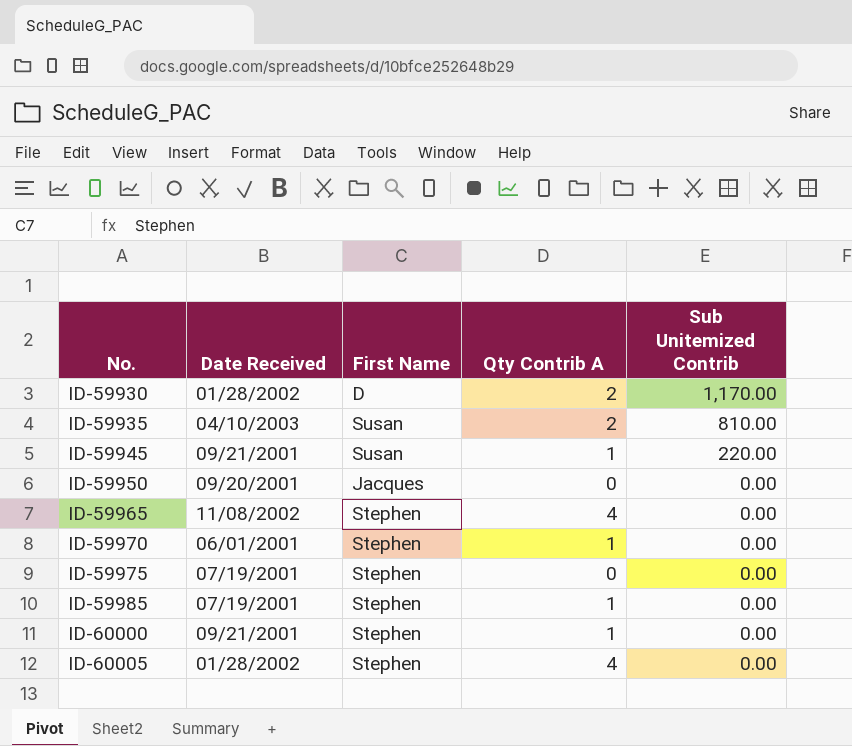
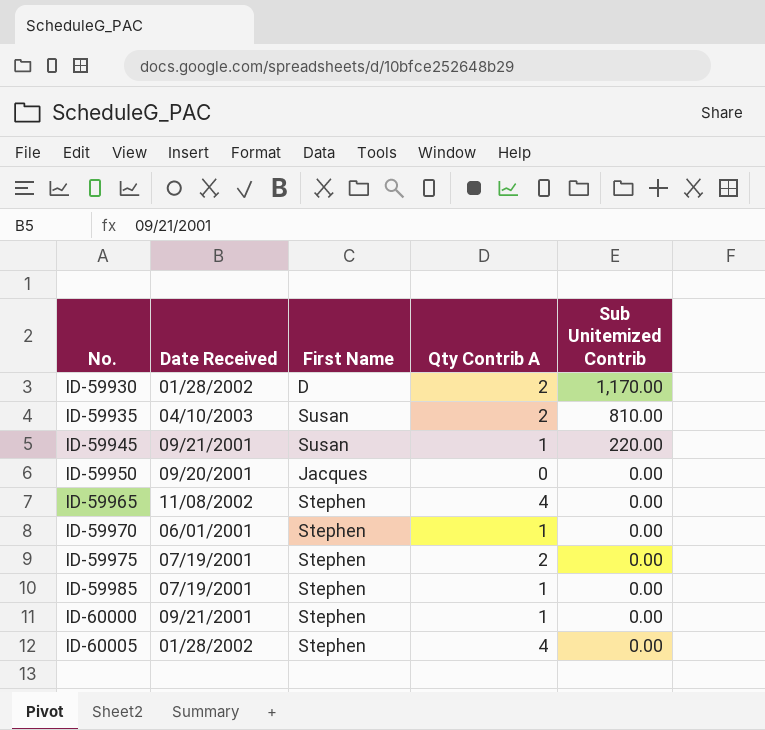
ID-59975 | Qty Contrib A: 0 -> 2

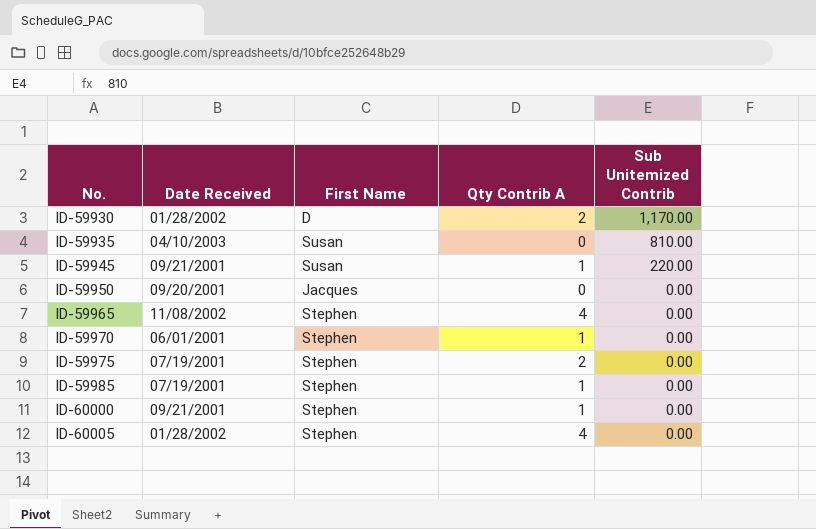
ID-59935 | Qty Contrib A: 2 -> 0

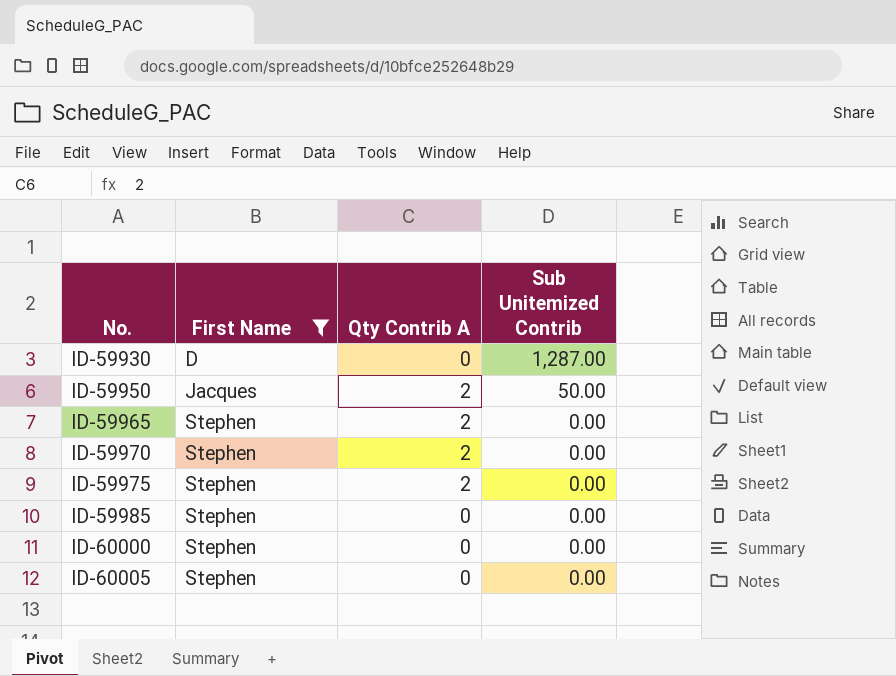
filter: none -> First Name != Susan
column Date Received | position: 2 -> none
ID-59930 | Qty Contrib A: 2 -> 0
ID-59930 | Sub Unitemized Contrib: 1,170.00 -> 1,287.00
ID-59950 | Qty Contrib A: 0 -> 2
ID-59950 | Sub Unitemized Contrib: 0.00 -> 50.00
ID-59965 | Qty Contrib A: 4 -> 2
ID-59970 | Qty Contrib A: 1 -> 2
ID-59985 | Qty Contrib A: 1 -> 0
ID-60000 | Qty Contrib A: 1 -> 0
ID-60005 | Qty Contrib A: 4 -> 0

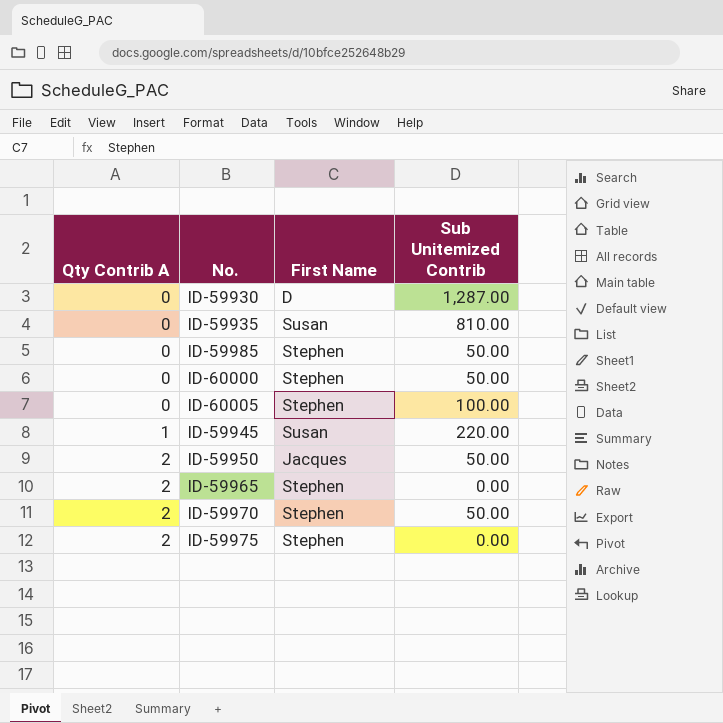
filter: First Name != Susan -> none
row order: No. ascending -> Qty Contrib A ascending
column Qty Contrib A | position: 3 -> 1
ID-59985 | Sub Unitemized Contrib: 0.00 -> 50.00
ID-60000 | Sub Unitemized Contrib: 0.00 -> 50.00
ID-60005 | Sub Unitemized Contrib: 0.00 -> 100.00
ID-59970 | Sub Unitemized Contrib: 0.00 -> 50.00

